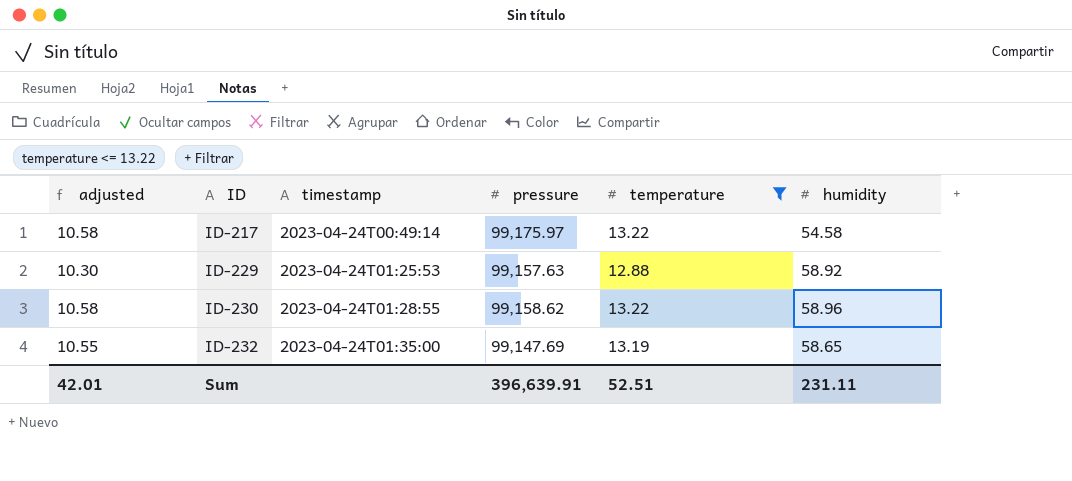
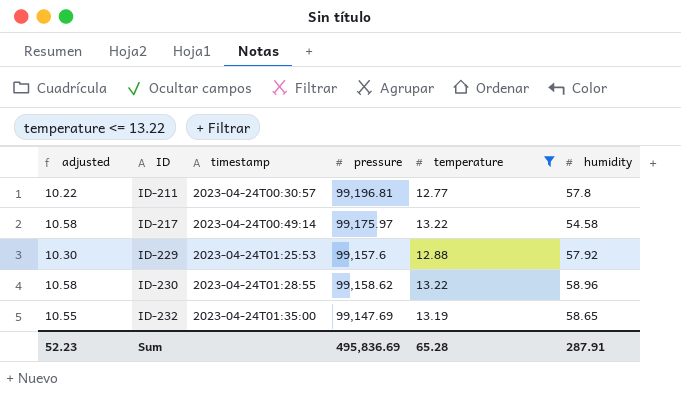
row ID-211: none -> 10.22 | 2023-04-24T00:30:57 | 99,196.81 | 12.77 | 57.8
ID-229 | pressure: 99,157.63 -> 99,157.6
ID-229 | humidity: 58.92 -> 57.92
Sum | adjusted: 42.01 -> 52.23
Sum | pressure: 396,639.91 -> 495,836.69
Sum | temperature: 52.51 -> 65.28
Sum | humidity: 231.11 -> 287.91

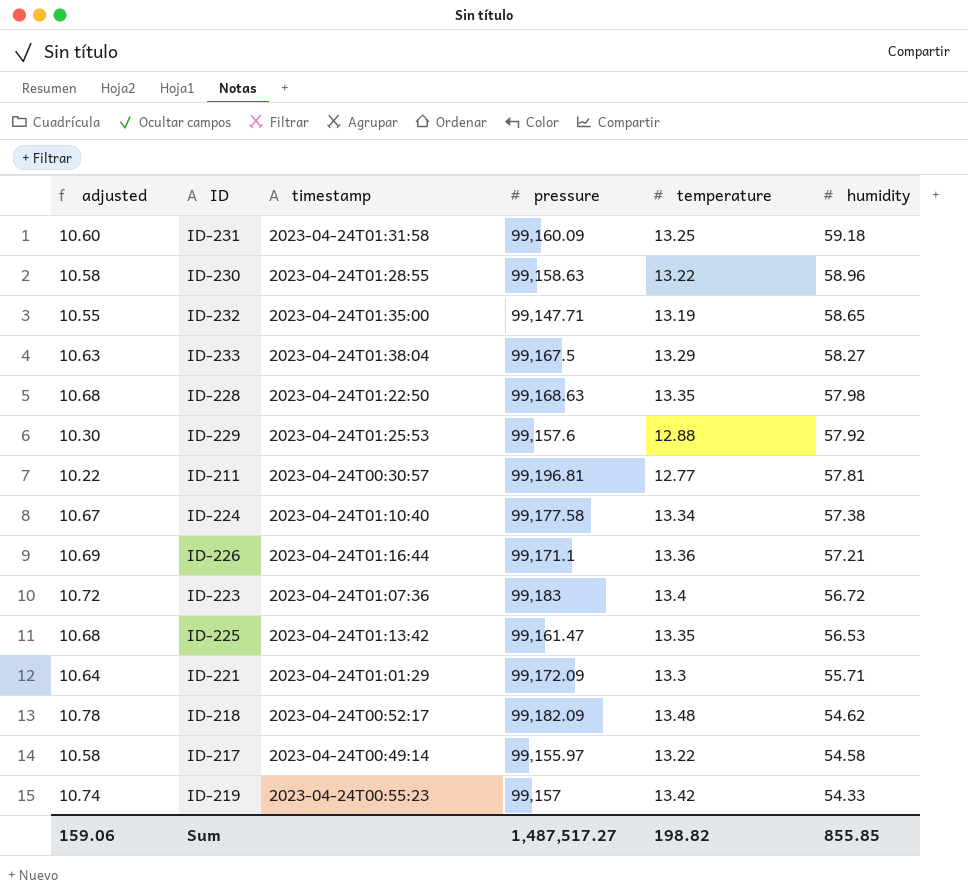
filter: temperature <= 13.22 -> none
row order: ID ascending -> humidity descending
ID-230 | pressure: 99,158.62 -> 99,158.63
ID-232 | pressure: 99,147.69 -> 99,147.71
ID-211 | humidity: 57.8 -> 57.81
ID-217 | pressure: 99,175.97 -> 99,155.97
Sum | adjusted: 52.23 -> 159.06
Sum | pressure: 495,836.69 -> 1,487,517.27
Sum | temperature: 65.28 -> 198.82
Sum | humidity: 287.91 -> 855.85

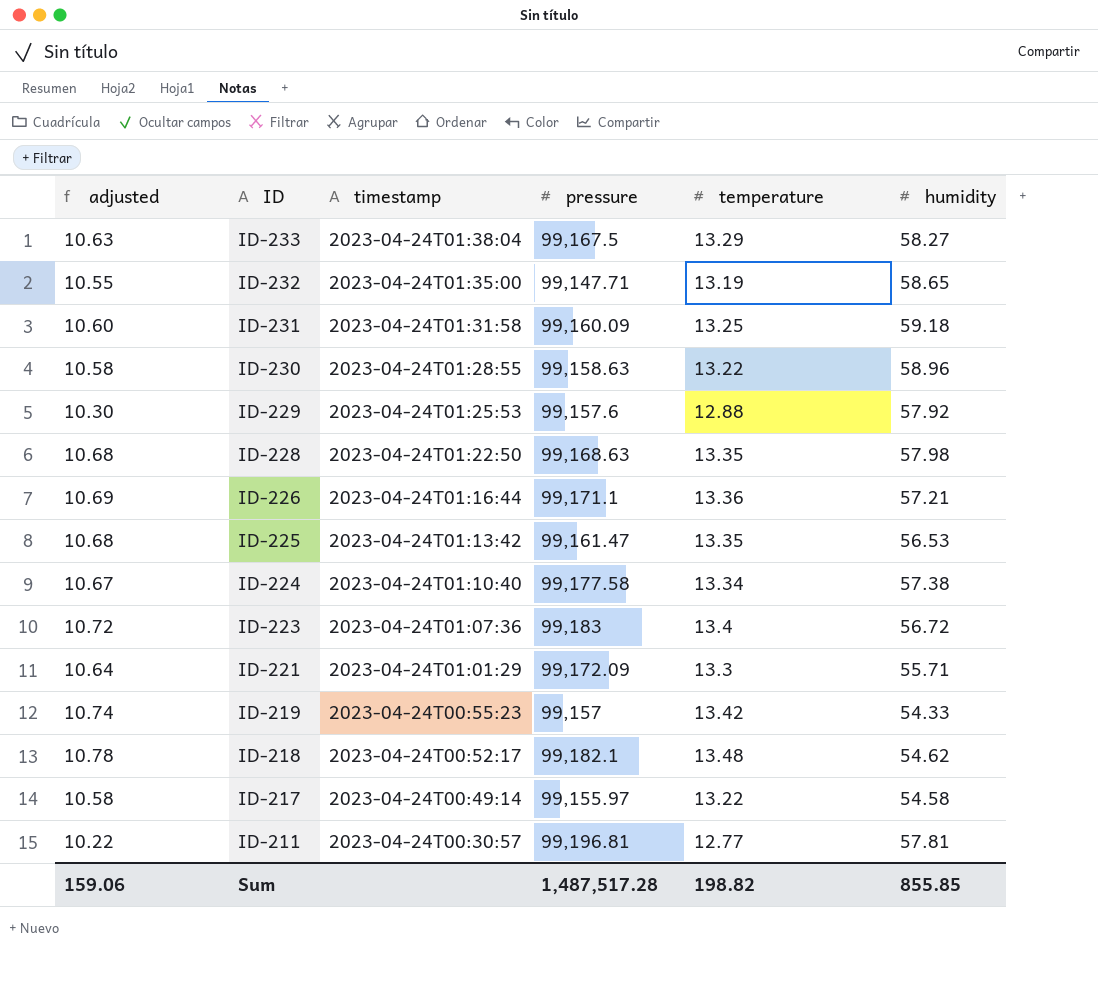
row order: humidity descending -> ID descending
ID-218 | pressure: 99,182.09 -> 99,182.1
Sum | pressure: 1,487,517.27 -> 1,487,517.28

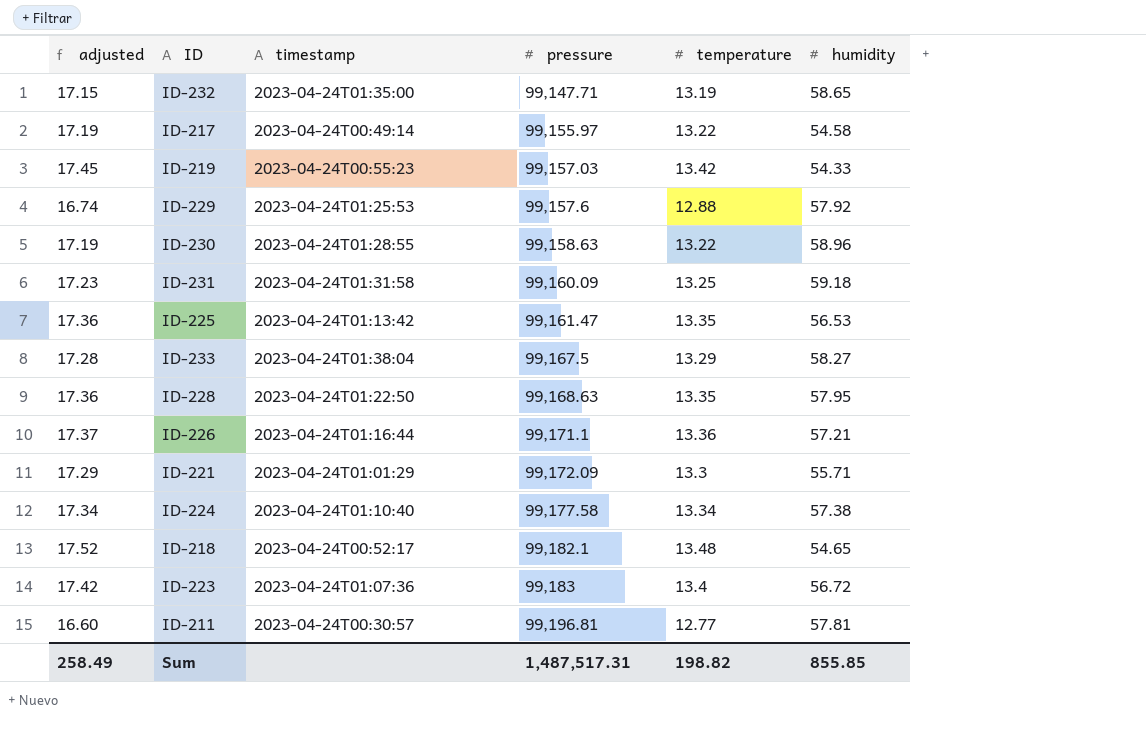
row order: ID descending -> pressure ascending
column adjusted | formula: [temperature] * 0.8 -> [temperature] * 1.3
ID-219 | pressure: 99,157 -> 99,157.03
ID-228 | humidity: 57.98 -> 57.95
ID-218 | humidity: 54.62 -> 54.65
Sum | adjusted: 159.06 -> 258.49
Sum | pressure: 1,487,517.28 -> 1,487,517.31

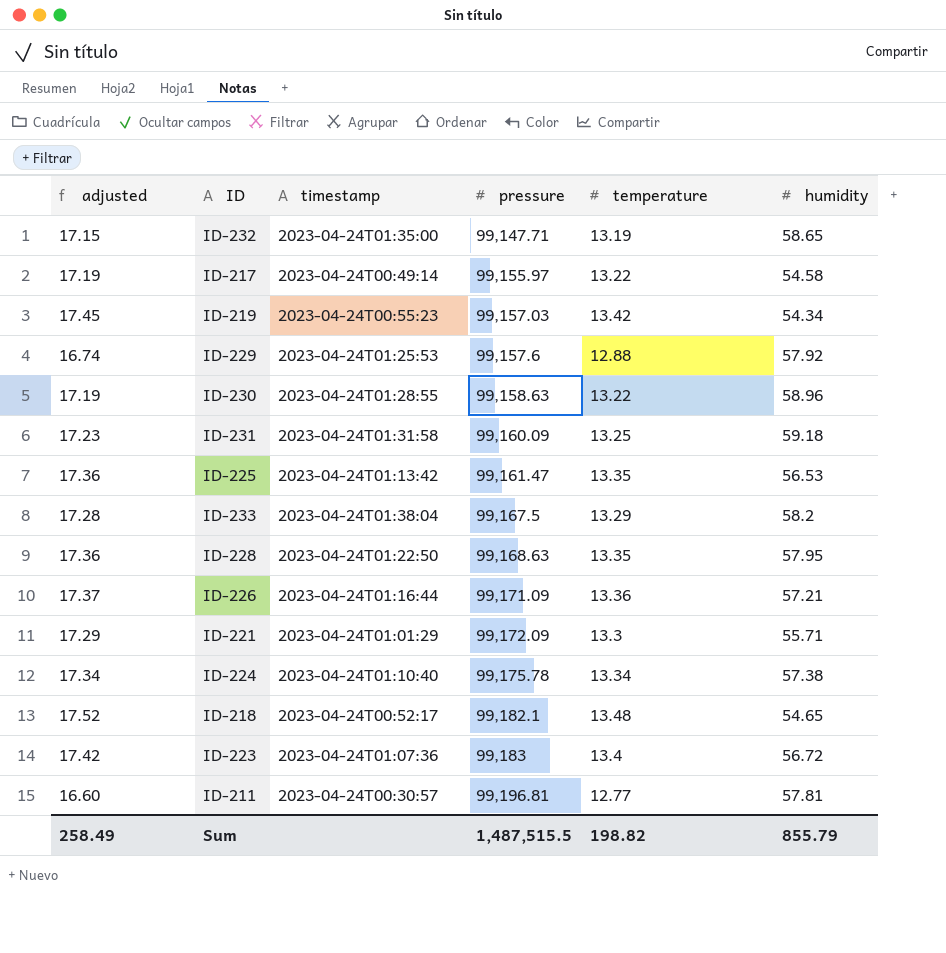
ID-219 | humidity: 54.33 -> 54.34
ID-233 | humidity: 58.27 -> 58.2
ID-226 | pressure: 99,171.1 -> 99,171.09
ID-224 | pressure: 99,177.58 -> 99,175.78
Sum | pressure: 1,487,517.31 -> 1,487,515.5
Sum | humidity: 855.85 -> 855.79

